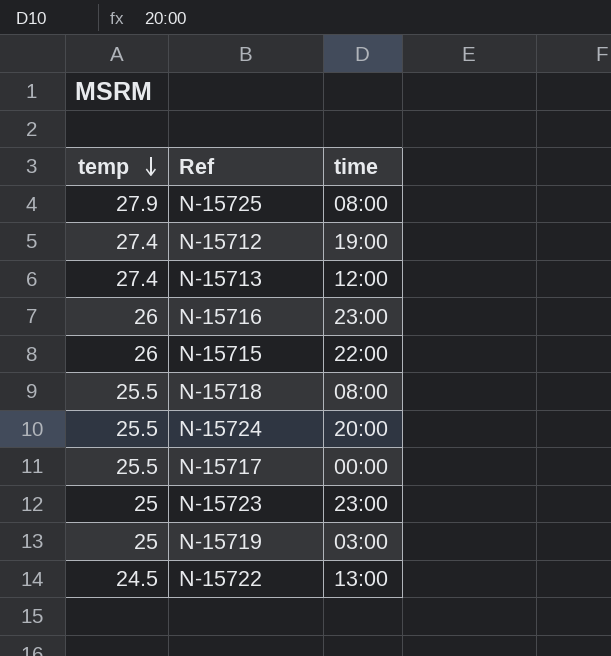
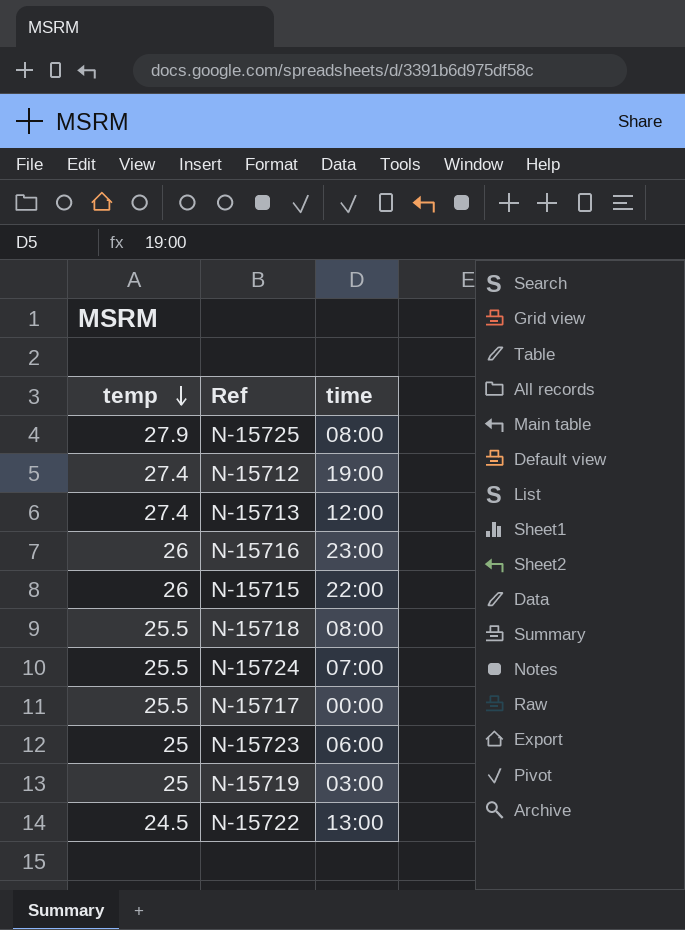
N-15724 | time: 20:00 -> 07:00
N-15723 | time: 23:00 -> 06:00

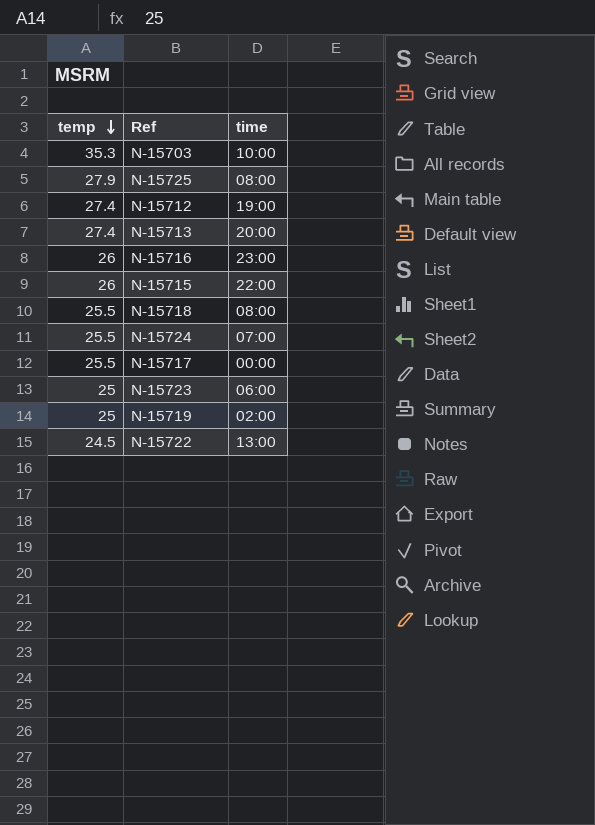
row N-15703: none -> 35.3 | 10:00
N-15713 | time: 12:00 -> 20:00
N-15719 | time: 03:00 -> 02:00

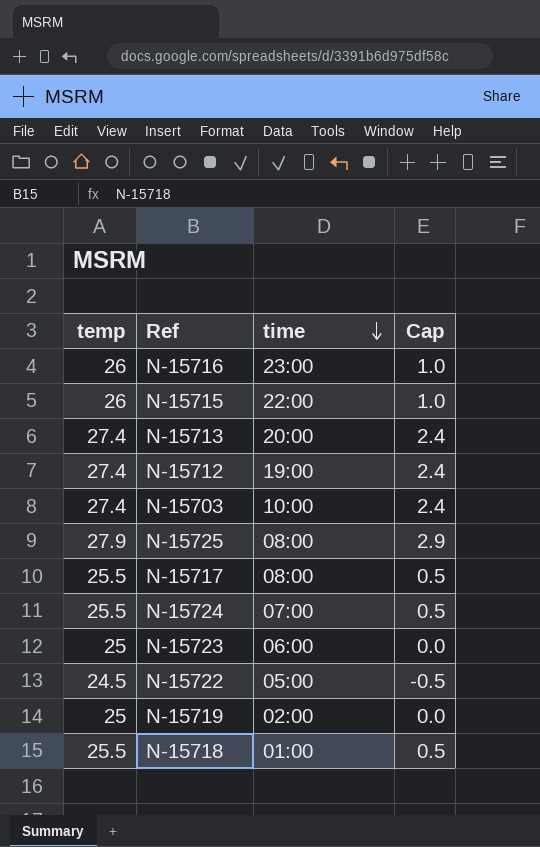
row order: temp descending -> time descending
column Cap | formula: none -> [temp] - 25
N-15703 | temp: 35.3 -> 27.4
N-15717 | time: 00:00 -> 08:00
N-15722 | time: 13:00 -> 05:00
N-15718 | time: 08:00 -> 01:00

